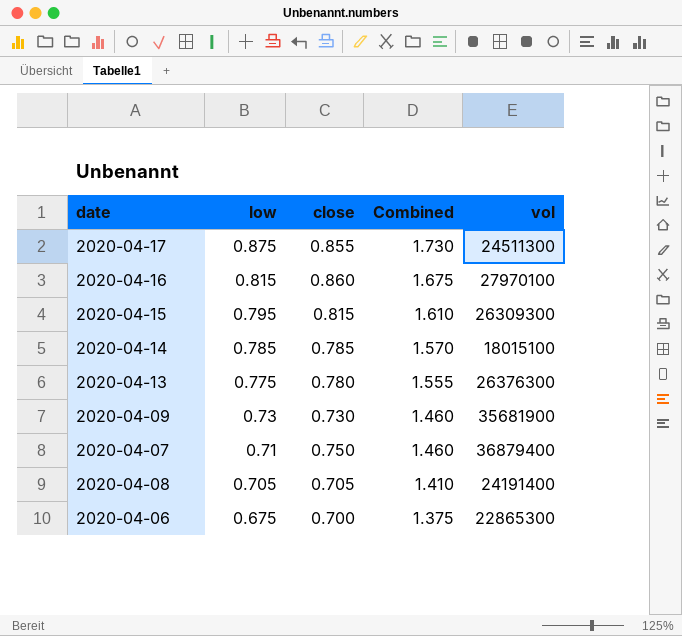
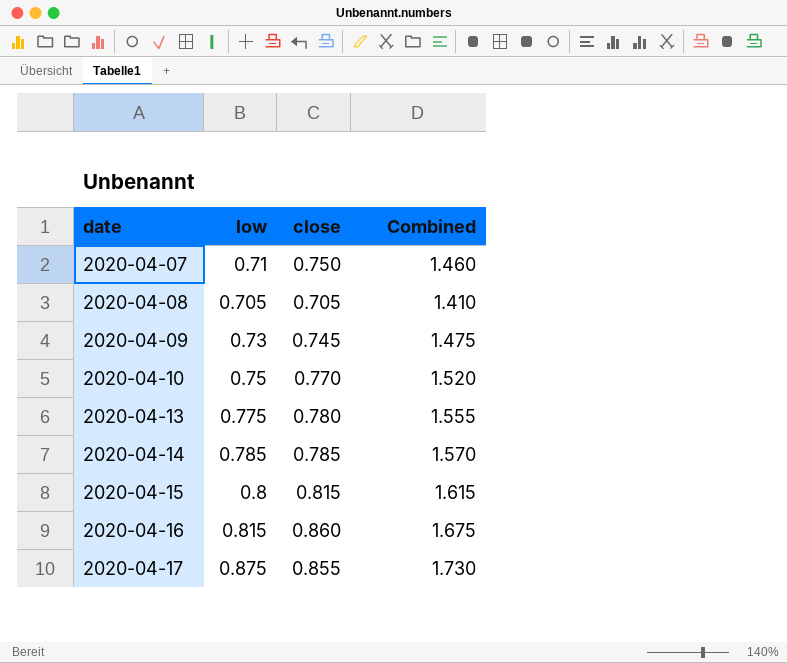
row order: low descending -> date ascending
column vol | position: 5 -> none
row 2020-04-06: 0.675 | 0.700 | 1.375 | 22865300 -> none
2020-04-09 | close: 0.730 -> 0.745
2020-04-09 | Combined: 1.460 -> 1.475
row 2020-04-10: none -> 0.75 | 0.770 | 1.520
2020-04-15 | low: 0.795 -> 0.8
2020-04-15 | Combined: 1.610 -> 1.615

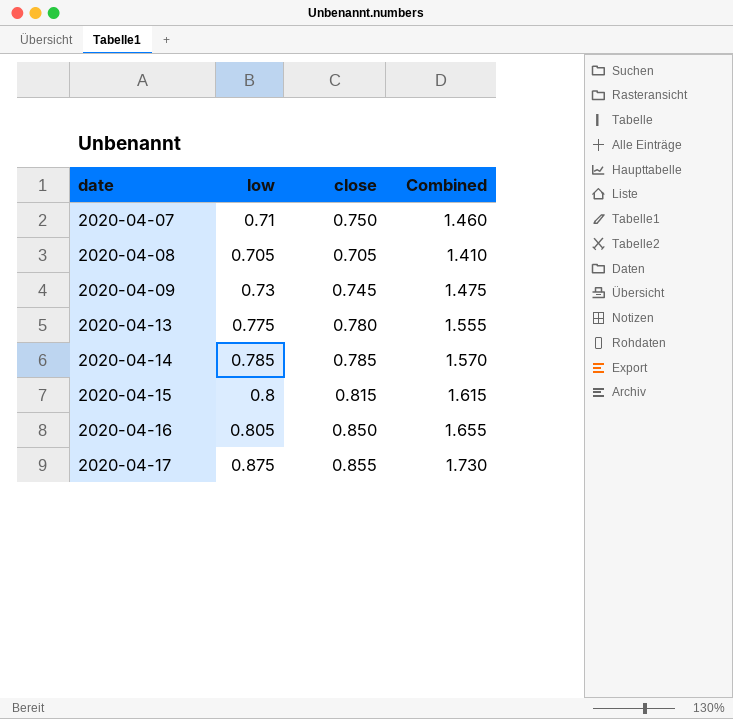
row 2020-04-10: 0.75 | 0.770 | 1.520 -> none
2020-04-16 | low: 0.815 -> 0.805
2020-04-16 | close: 0.860 -> 0.850
2020-04-16 | Combined: 1.675 -> 1.655

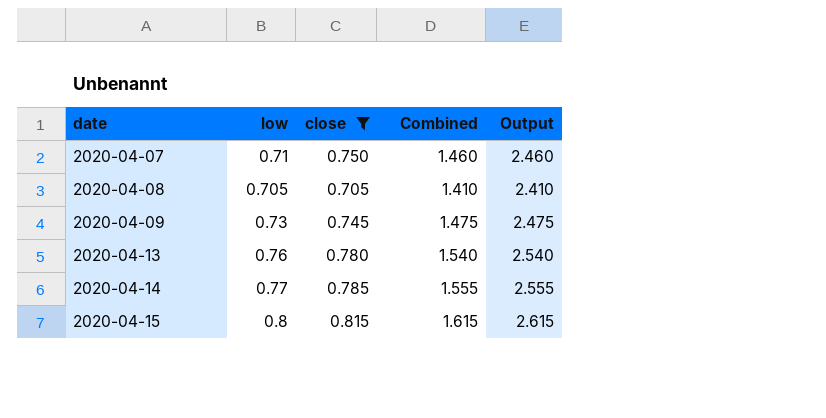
filter: none -> close <= 0.815
column Output | formula: none -> [Combined] + 1
2020-04-13 | low: 0.775 -> 0.76
2020-04-13 | Combined: 1.555 -> 1.540
2020-04-14 | low: 0.785 -> 0.77
2020-04-14 | Combined: 1.570 -> 1.555

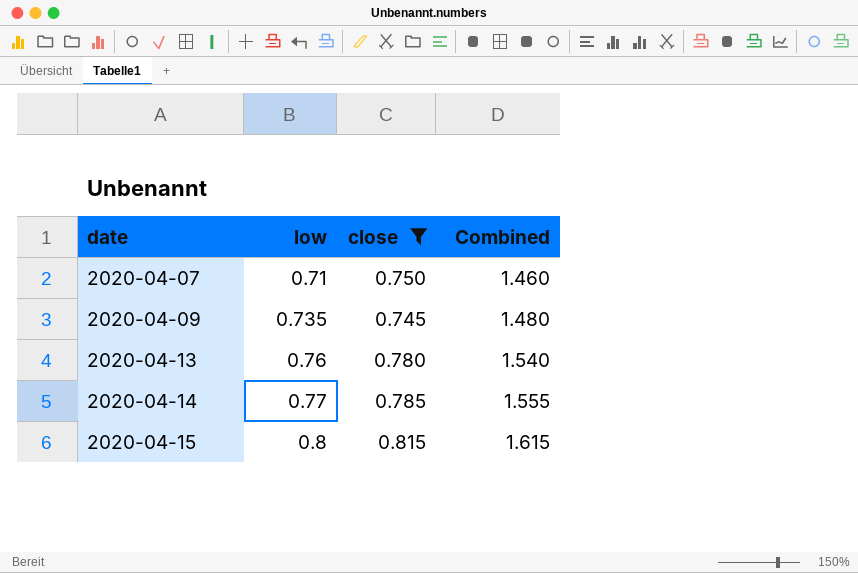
column Output | formula: [Combined] + 1 -> none
row 2020-04-08: 0.705 | 0.705 | 1.410 | 2.410 -> none
2020-04-09 | low: 0.73 -> 0.735
2020-04-09 | Combined: 1.475 -> 1.480

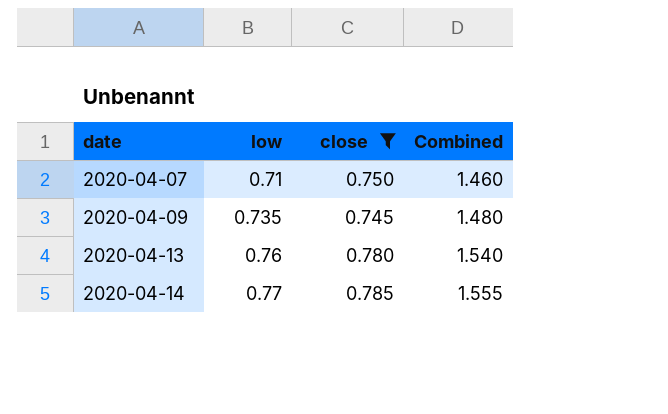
row 2020-04-15: 0.8 | 0.815 | 1.615 -> none

